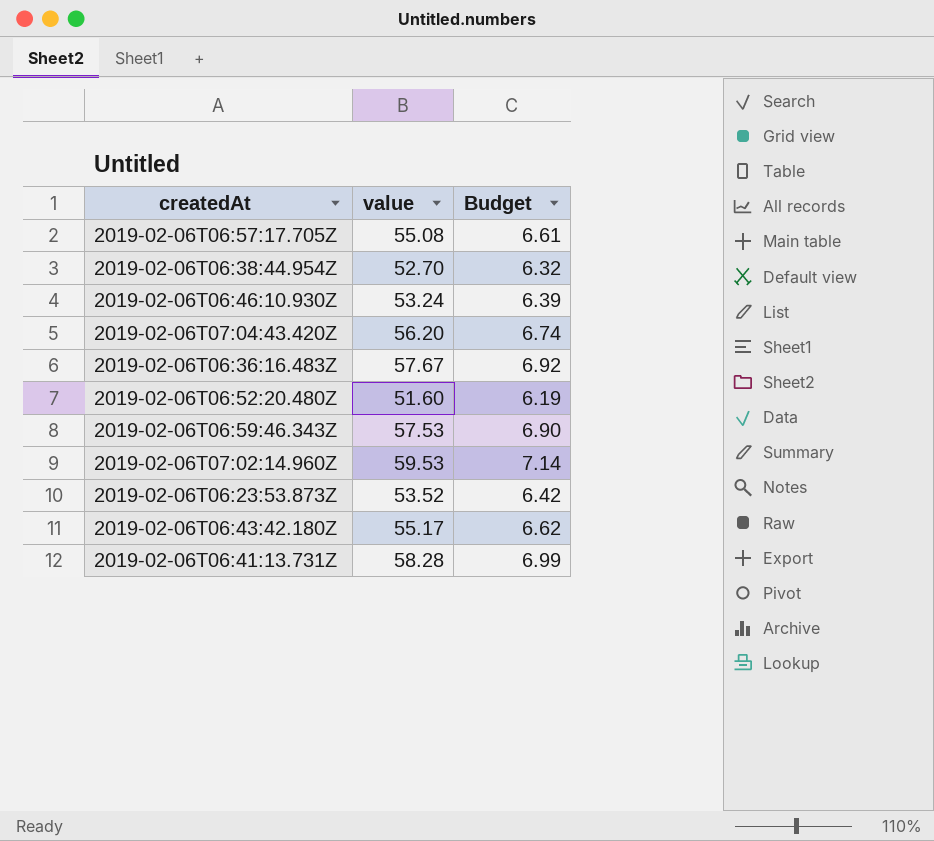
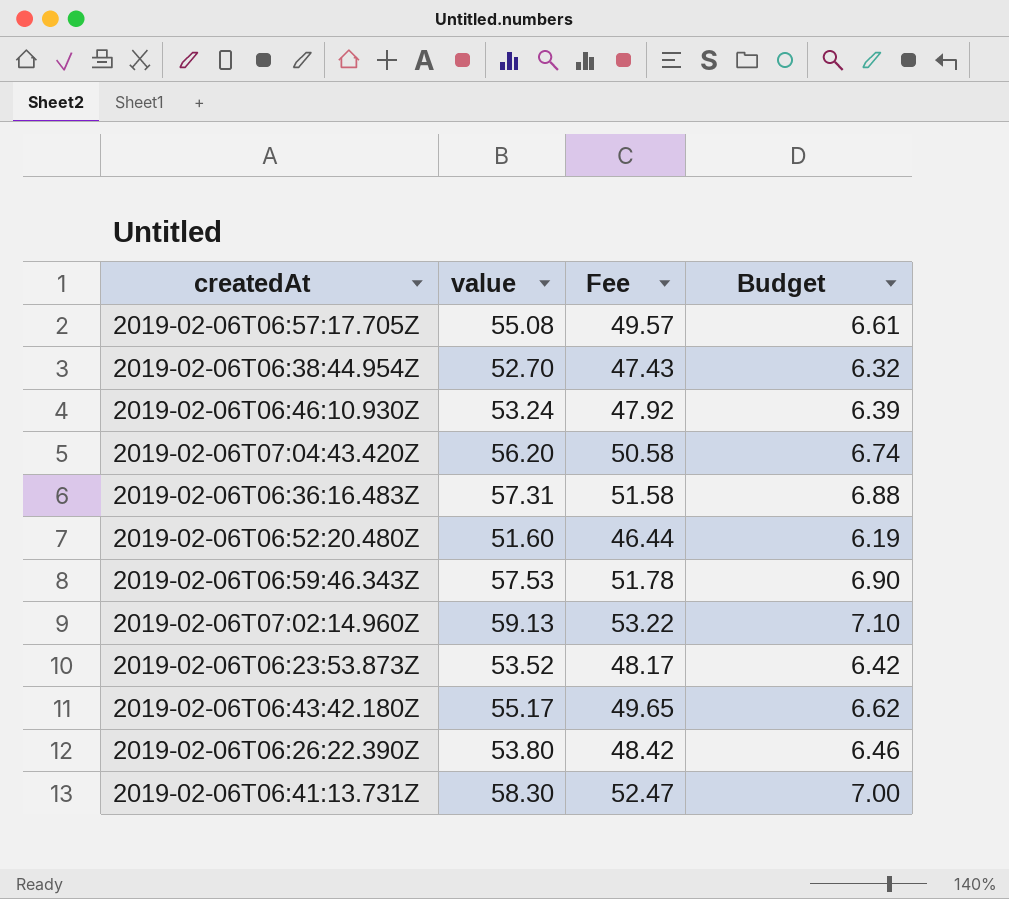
column Fee | formula: none -> [value] * 0.9
2019-02-06T06:36:16.483Z | value: 57.67 -> 57.31
2019-02-06T06:36:16.483Z | Budget: 6.92 -> 6.88
2019-02-06T07:02:14.960Z | value: 59.53 -> 59.13
2019-02-06T07:02:14.960Z | Budget: 7.14 -> 7.10
row 2019-02-06T06:26:22.390Z: none -> 53.80 | 48.42 | 6.46
2019-02-06T06:41:13.731Z | value: 58.28 -> 58.30
2019-02-06T06:41:13.731Z | Budget: 6.99 -> 7.00

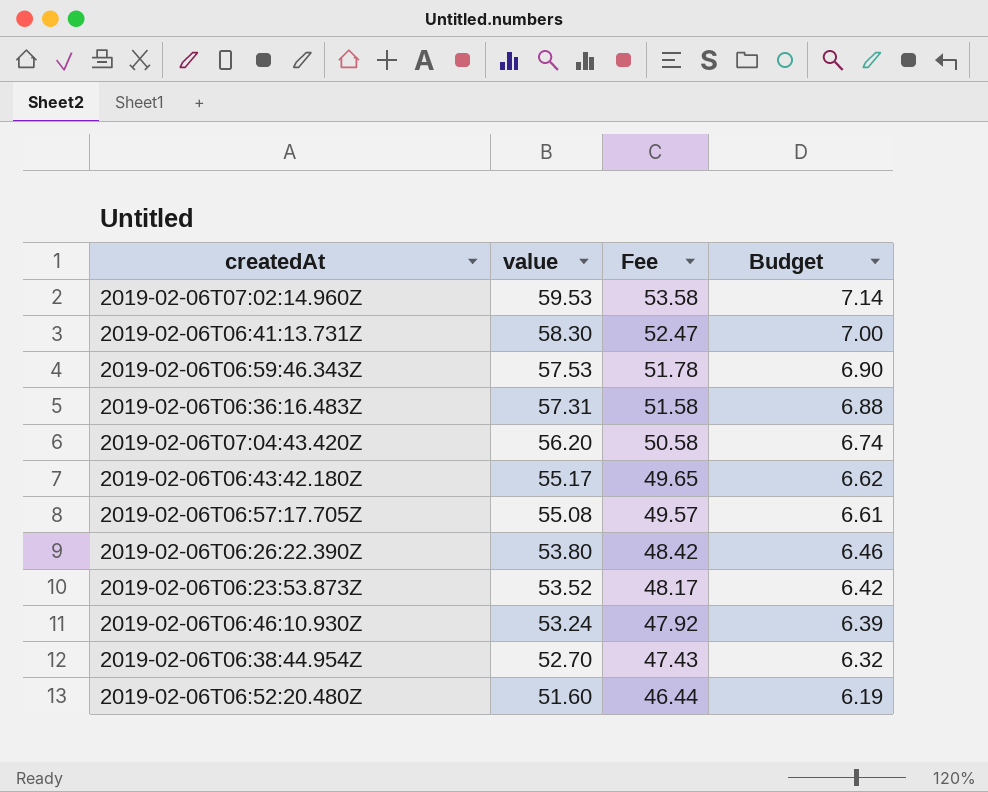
row order: none -> value descending
2019-02-06T07:02:14.960Z | value: 59.13 -> 59.53
2019-02-06T07:02:14.960Z | Fee: 53.22 -> 53.58
2019-02-06T07:02:14.960Z | Budget: 7.10 -> 7.14

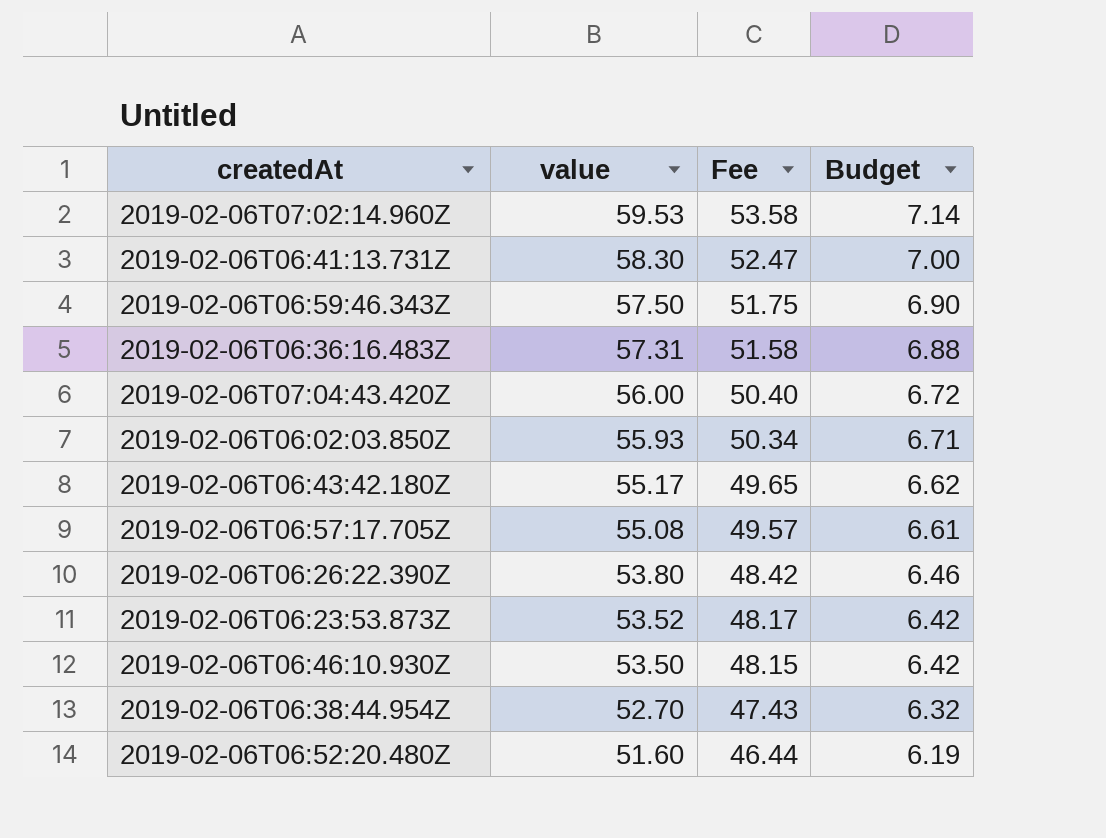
2019-02-06T06:59:46.343Z | value: 57.53 -> 57.50
2019-02-06T06:59:46.343Z | Fee: 51.78 -> 51.75
2019-02-06T07:04:43.420Z | value: 56.20 -> 56.00
2019-02-06T07:04:43.420Z | Fee: 50.58 -> 50.40
2019-02-06T07:04:43.420Z | Budget: 6.74 -> 6.72
row 2019-02-06T06:02:03.850Z: none -> 55.93 | 50.34 | 6.71
2019-02-06T06:46:10.930Z | value: 53.24 -> 53.50
2019-02-06T06:46:10.930Z | Fee: 47.92 -> 48.15
2019-02-06T06:46:10.930Z | Budget: 6.39 -> 6.42

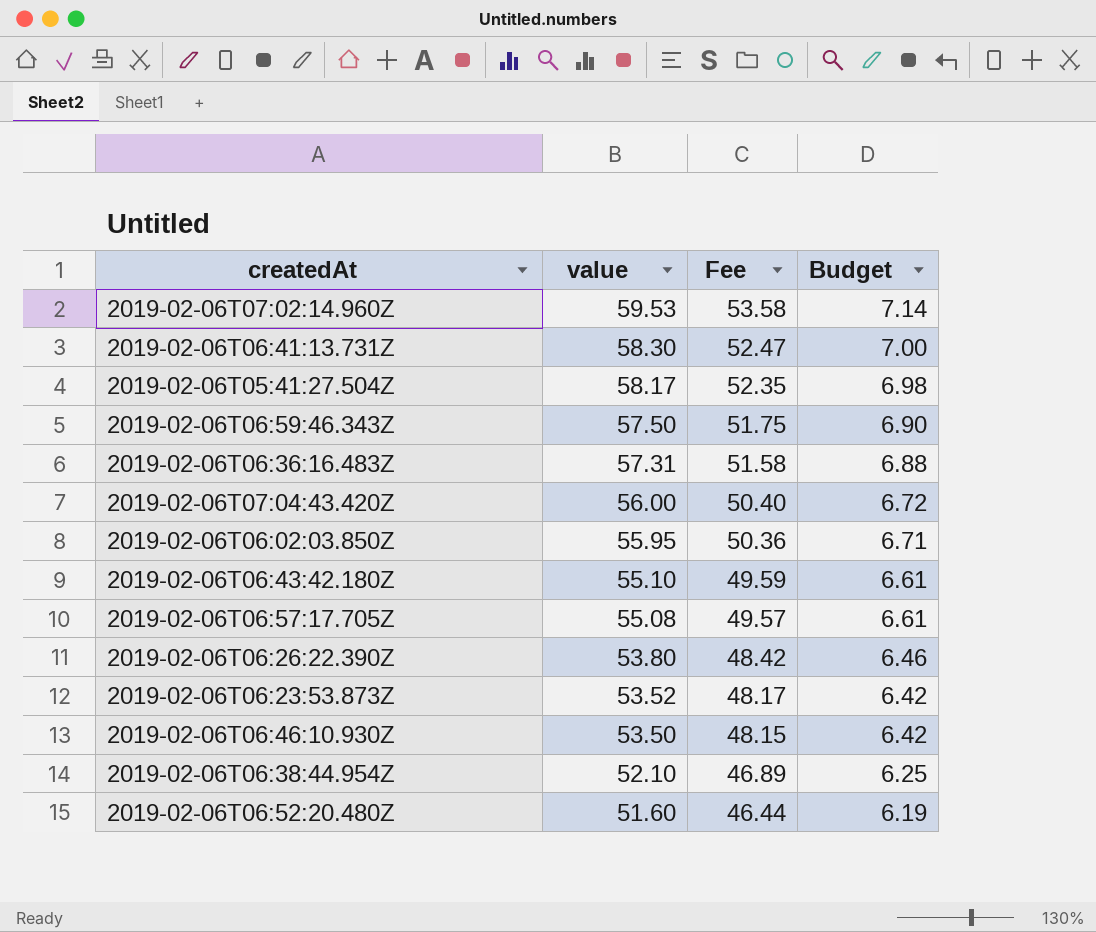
row 2019-02-06T05:41:27.504Z: none -> 58.17 | 52.35 | 6.98
2019-02-06T06:02:03.850Z | value: 55.93 -> 55.95
2019-02-06T06:02:03.850Z | Fee: 50.34 -> 50.36
2019-02-06T06:43:42.180Z | value: 55.17 -> 55.10
2019-02-06T06:43:42.180Z | Fee: 49.65 -> 49.59
2019-02-06T06:43:42.180Z | Budget: 6.62 -> 6.61
2019-02-06T06:38:44.954Z | value: 52.70 -> 52.10
2019-02-06T06:38:44.954Z | Fee: 47.43 -> 46.89
2019-02-06T06:38:44.954Z | Budget: 6.32 -> 6.25

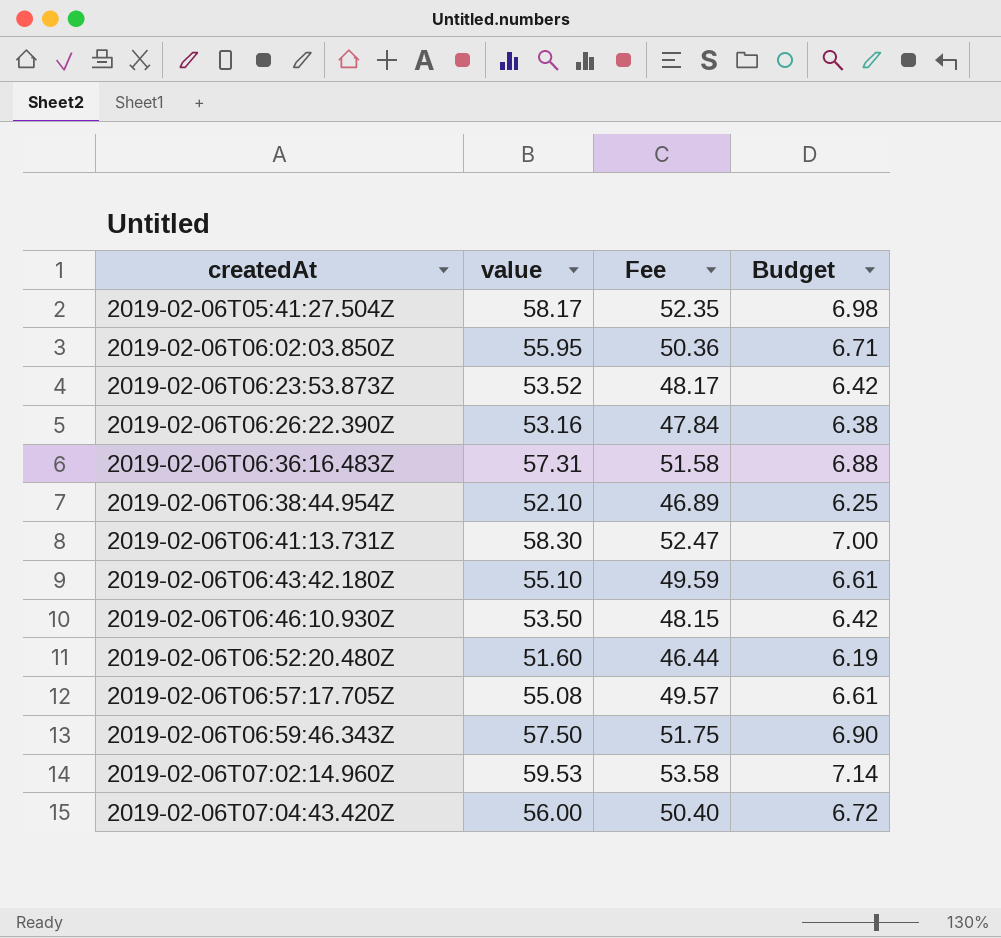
row order: value descending -> createdAt ascending
2019-02-06T06:26:22.390Z | value: 53.80 -> 53.16
2019-02-06T06:26:22.390Z | Fee: 48.42 -> 47.84
2019-02-06T06:26:22.390Z | Budget: 6.46 -> 6.38

